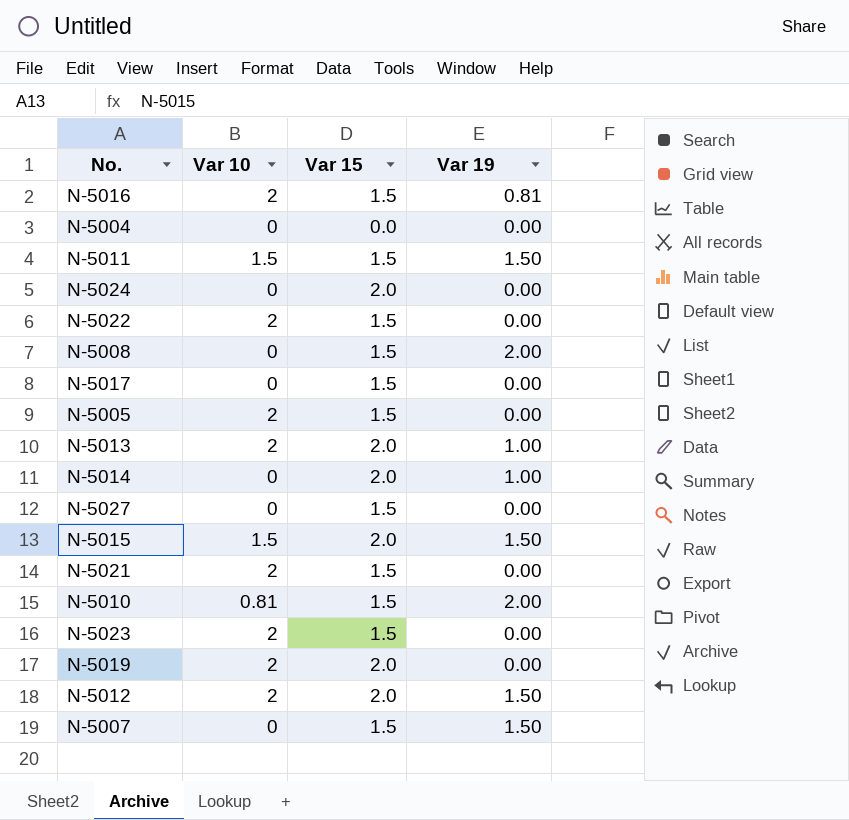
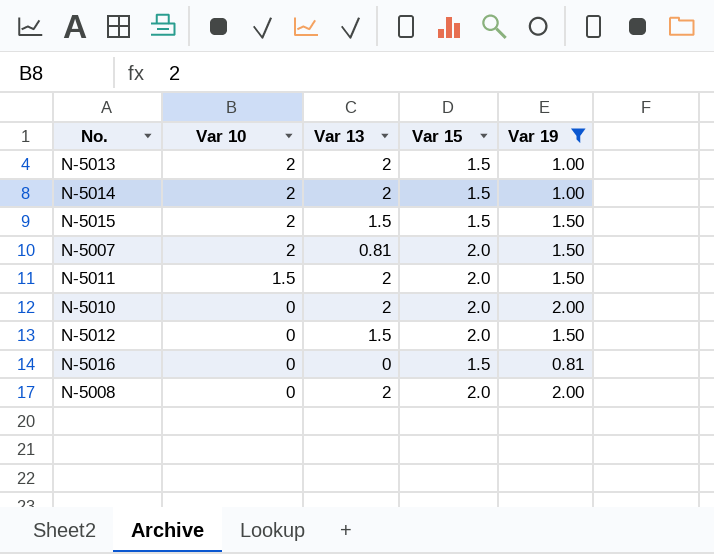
filter: none -> Var 19 != 0.00
row order: none -> Var 10 descending
column Var 13 | position: none -> 3
N-5013 | Var 15: 2.0 -> 1.5
N-5014 | Var 10: 0 -> 2
N-5014 | Var 15: 2.0 -> 1.5
N-5015 | Var 10: 1.5 -> 2
N-5015 | Var 15: 2.0 -> 1.5
N-5007 | Var 10: 0 -> 2
N-5007 | Var 15: 1.5 -> 2.0
N-5011 | Var 15: 1.5 -> 2.0
N-5010 | Var 10: 0.81 -> 0
N-5010 | Var 15: 1.5 -> 2.0
N-5012 | Var 10: 2 -> 0
N-5016 | Var 10: 2 -> 0
N-5008 | Var 15: 1.5 -> 2.0

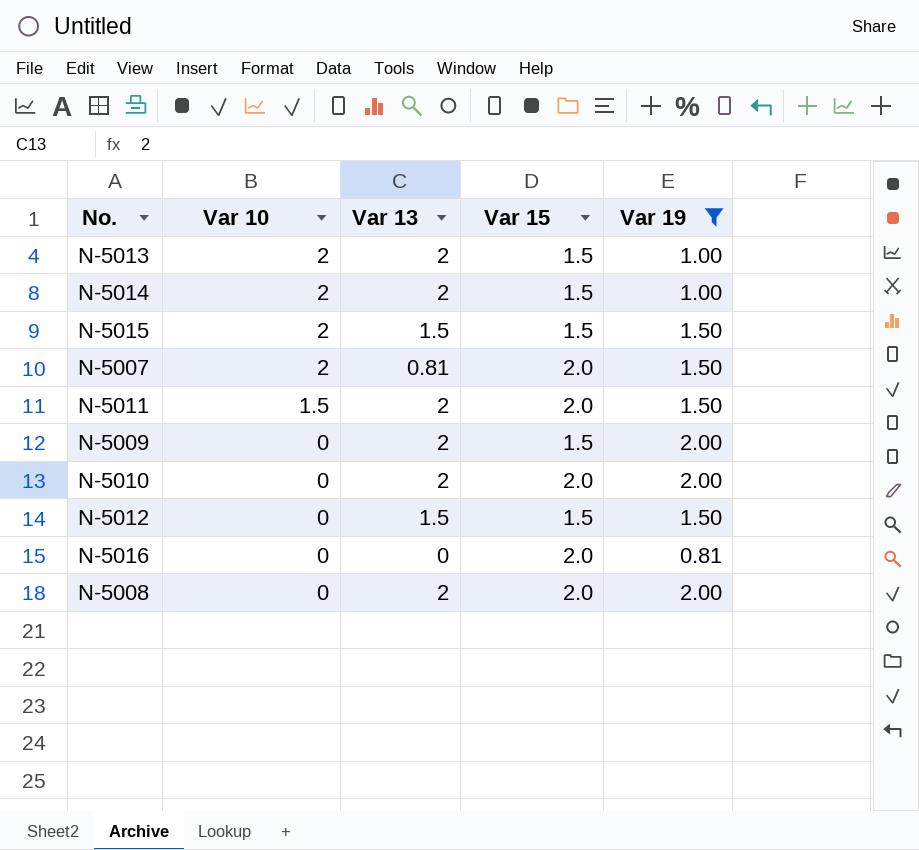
row N-5009: none -> 0 | 2 | 1.5 | 2.00
N-5012 | Var 15: 2.0 -> 1.5
N-5016 | Var 15: 1.5 -> 2.0

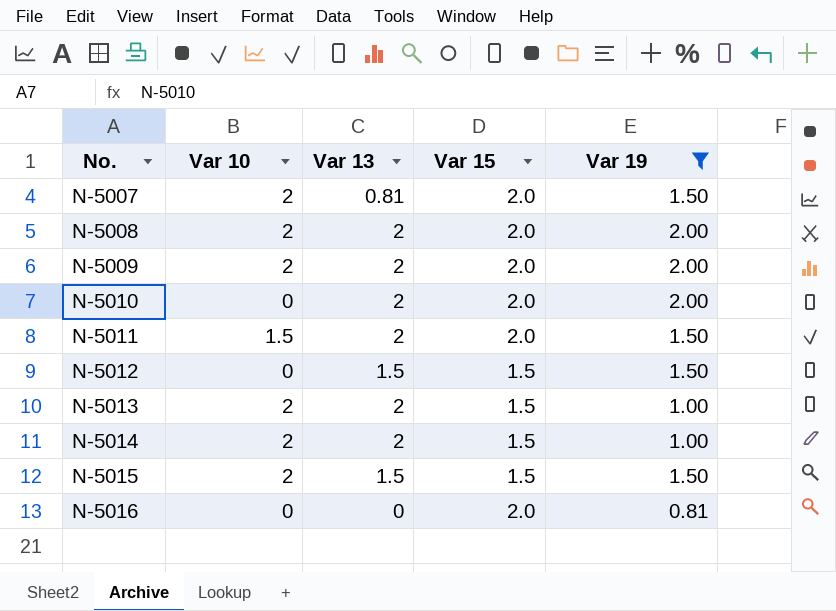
row order: Var 10 descending -> No. ascending
N-5008 | Var 10: 0 -> 2
N-5009 | Var 10: 0 -> 2
N-5009 | Var 15: 1.5 -> 2.0

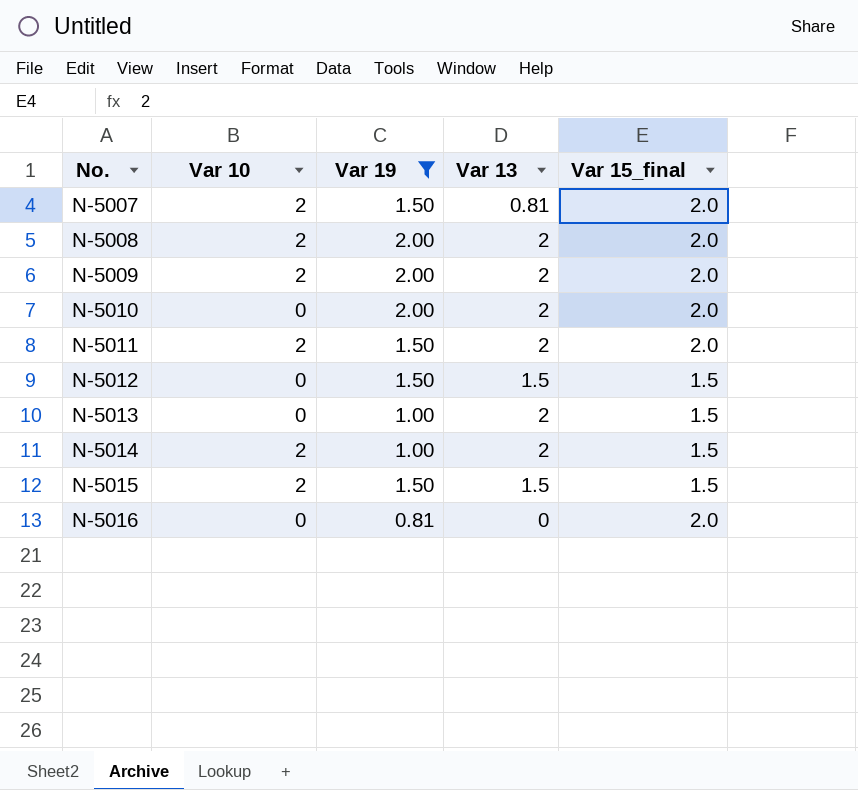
column Var 19 | position: 5 -> 3
column name: Var 15 -> Var 15_final
N-5011 | Var 10: 1.5 -> 2
N-5013 | Var 10: 2 -> 0

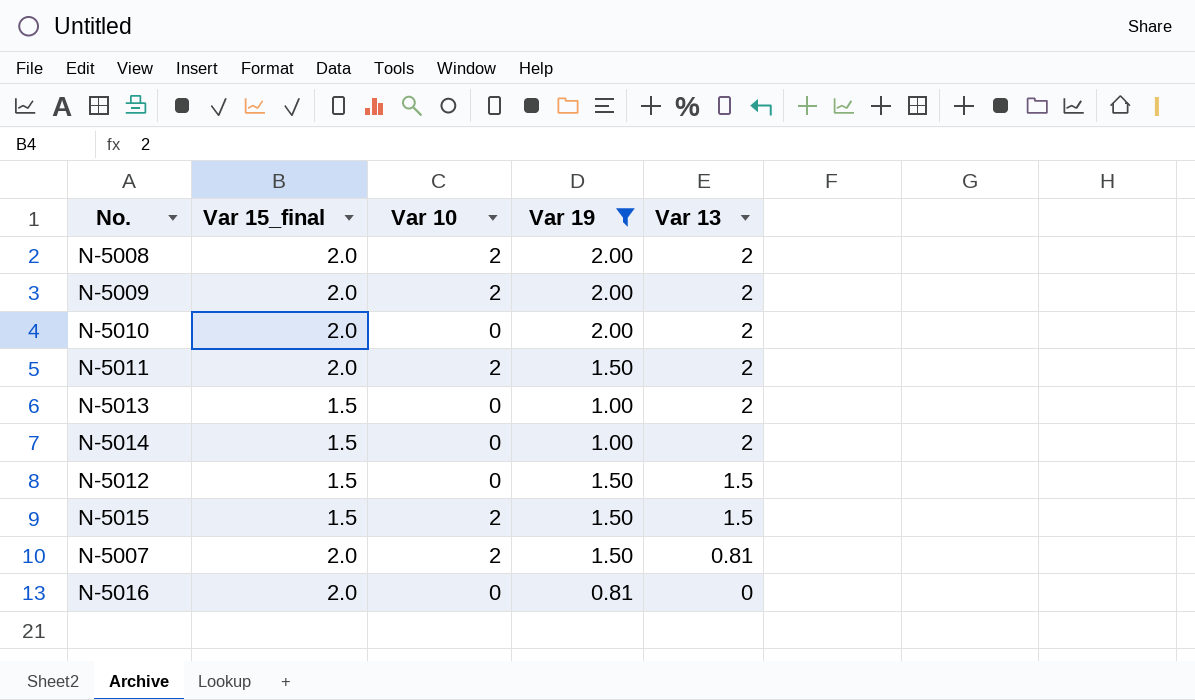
row order: No. ascending -> Var 13 descending
column Var 15_final | position: 5 -> 2
N-5014 | Var 10: 2 -> 0

